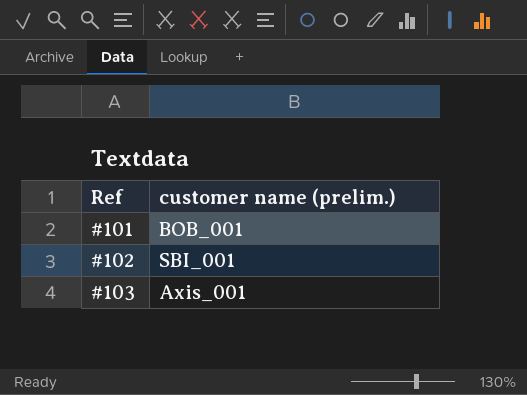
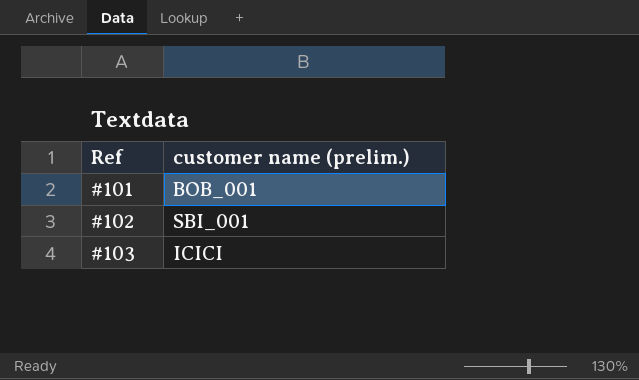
#103 | customer name (prelim.): Axis_001 -> ICICI

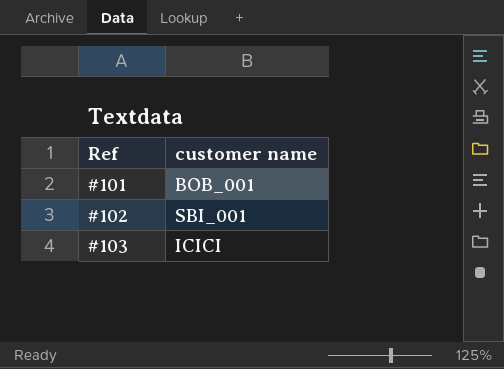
column name: customer name (prelim.) -> customer name

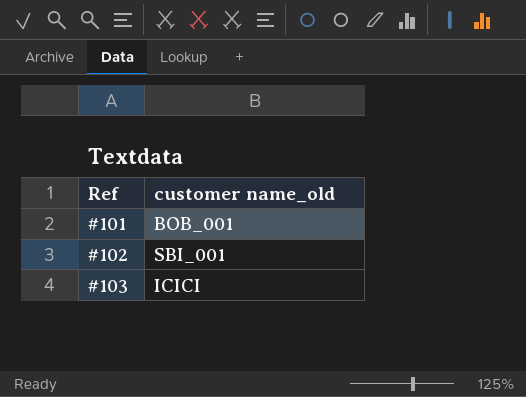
column name: customer name -> customer name_old

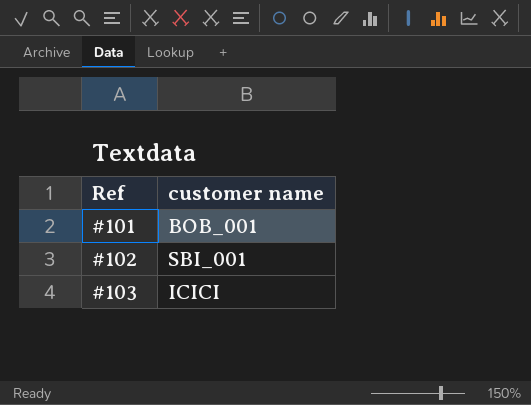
column name: customer name_old -> customer name

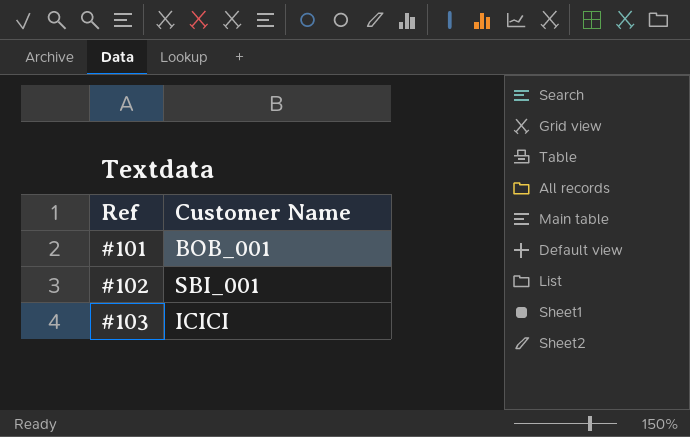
column name: customer name -> Customer Name

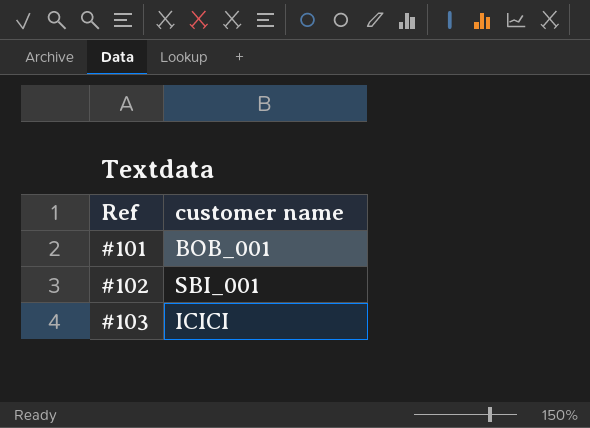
column name: Customer Name -> customer name

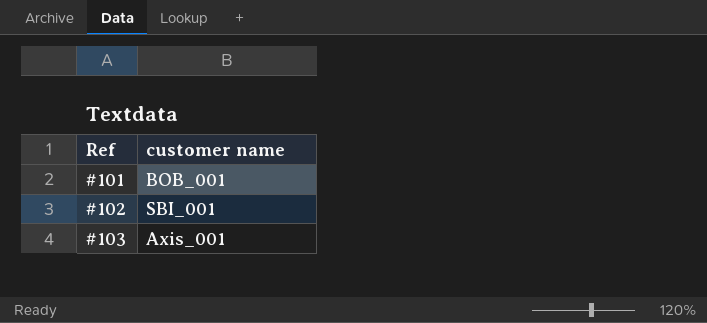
#103 | customer name: ICICI -> Axis_001

